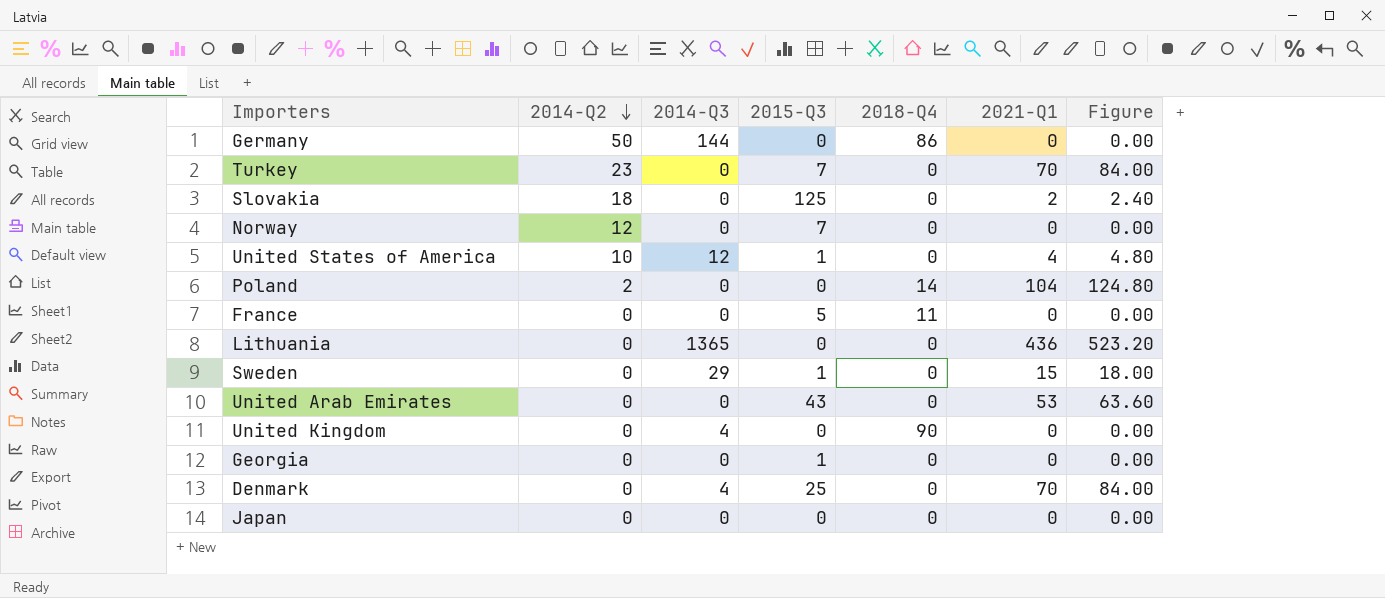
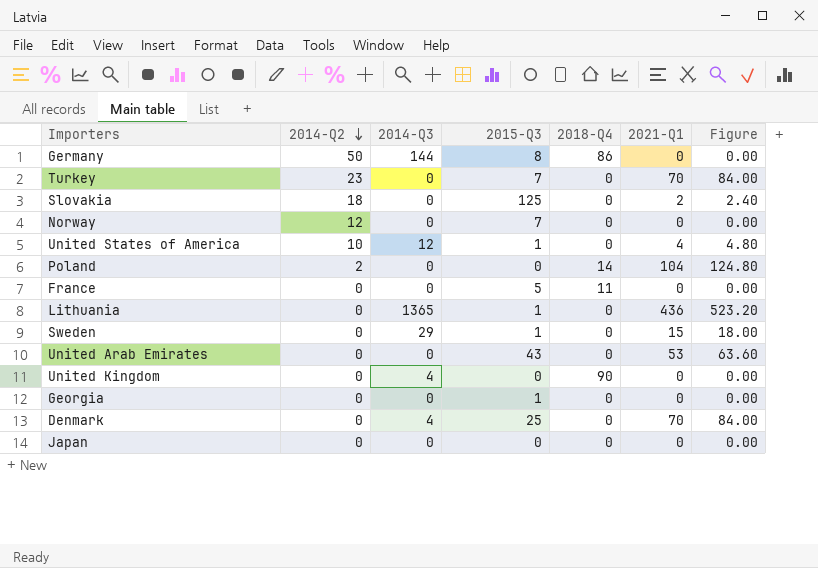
Germany | 2015-Q3: 0 -> 8
Lithuania | 2015-Q3: 0 -> 1

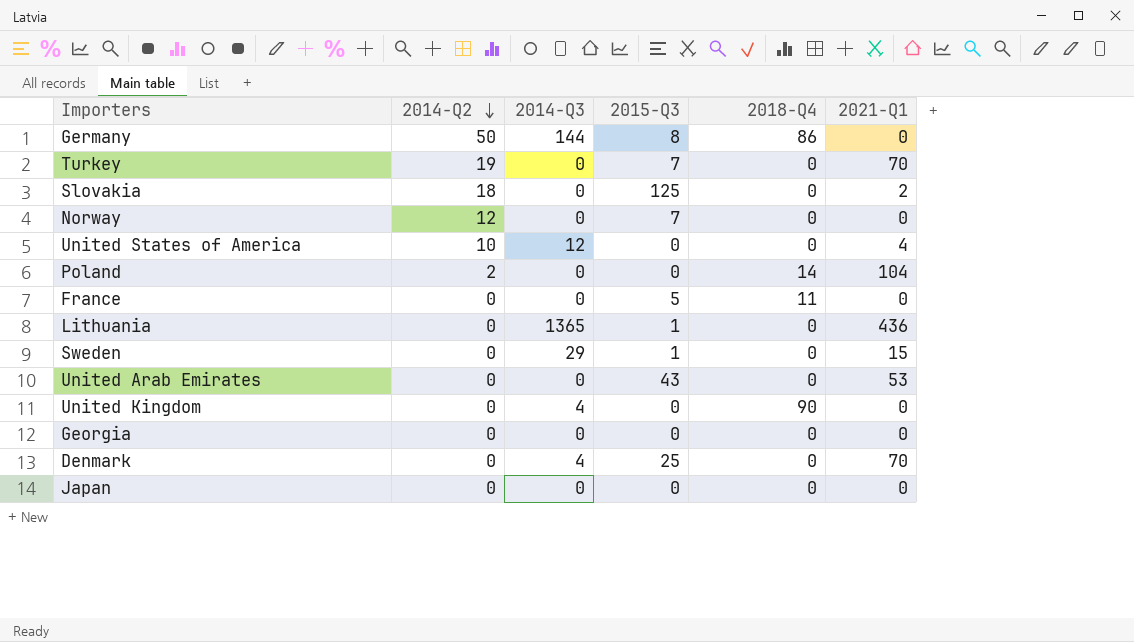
column Figure | formula: [2021-Q1] * 1.2 -> none
Turkey | 2014-Q2: 23 -> 19
United States of America | 2015-Q3: 1 -> 0
Georgia | 2015-Q3: 1 -> 0

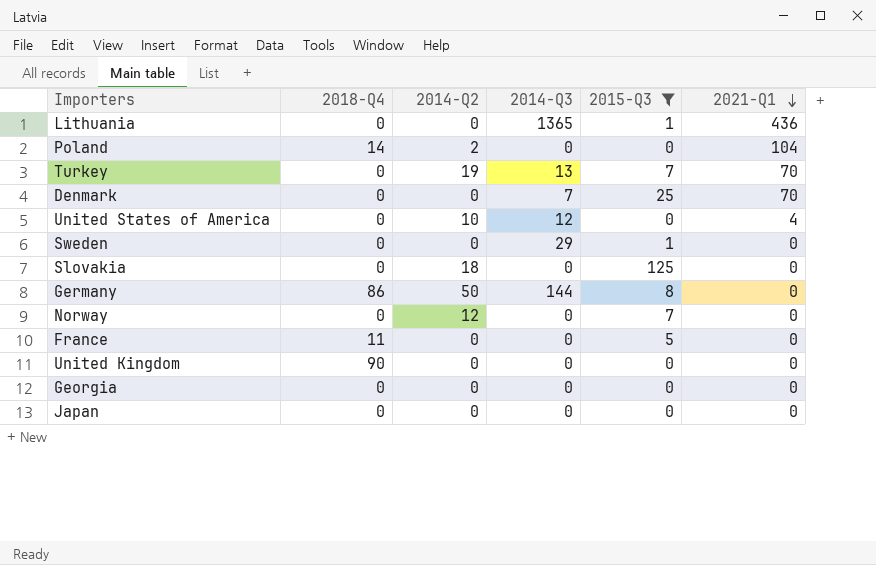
filter: none -> 2015-Q3 != 43
row order: 2014-Q2 descending -> 2021-Q1 descending
column 2018-Q4 | position: 5 -> 2
Turkey | 2014-Q3: 0 -> 13
Denmark | 2014-Q3: 4 -> 7
Sweden | 2021-Q1: 15 -> 0
Slovakia | 2021-Q1: 2 -> 0
United Kingdom | 2014-Q3: 4 -> 0

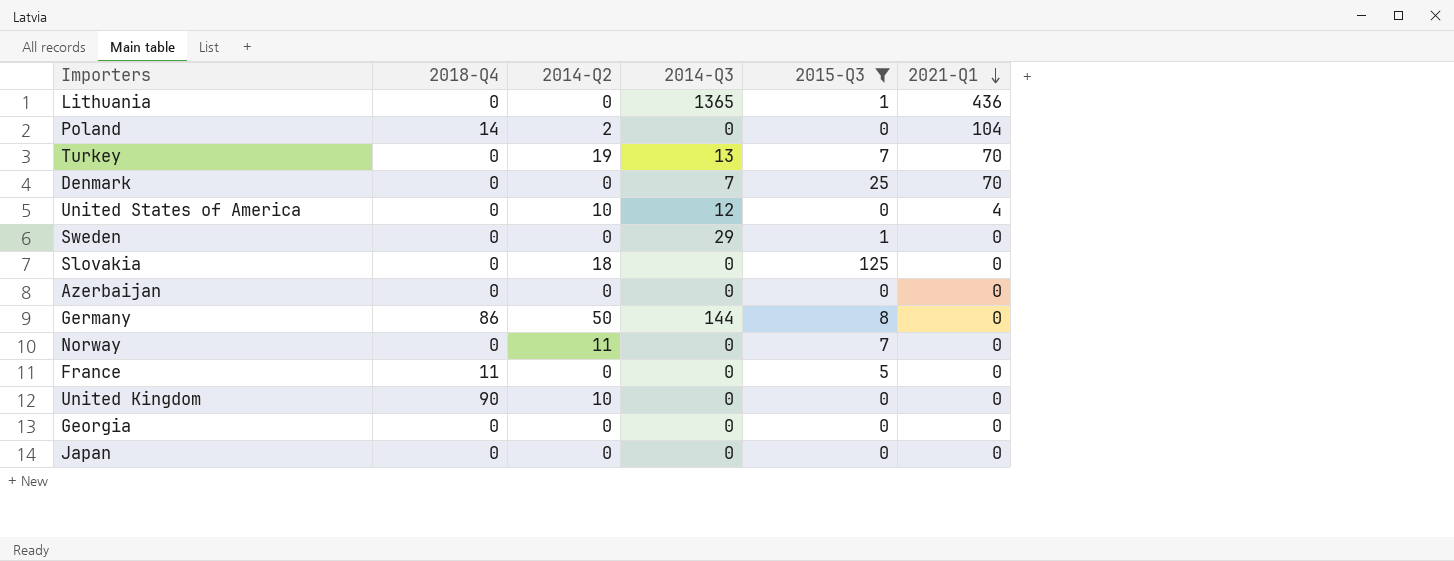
row Azerbaijan: none -> 0 | 0 | 0 | 0 | 0
Norway | 2014-Q2: 12 -> 11
United Kingdom | 2014-Q2: 0 -> 10

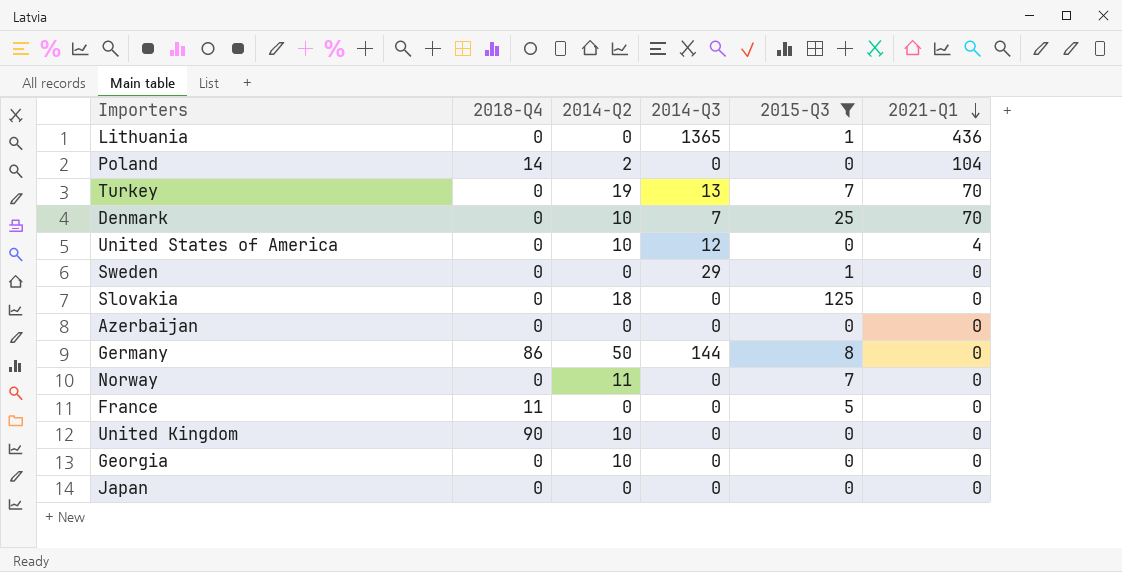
Denmark | 2014-Q2: 0 -> 10
Georgia | 2014-Q2: 0 -> 10

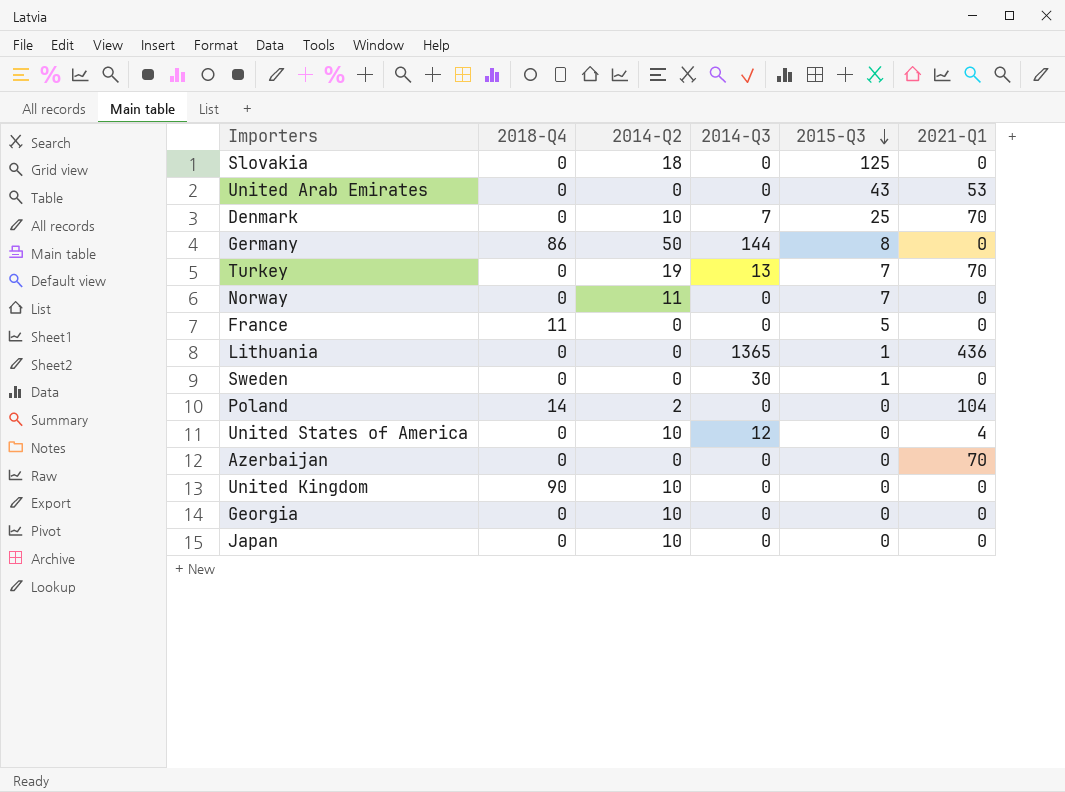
filter: 2015-Q3 != 43 -> none
row order: 2021-Q1 descending -> 2015-Q3 descending
Sweden | 2014-Q3: 29 -> 30
Azerbaijan | 2021-Q1: 0 -> 70
Japan | 2014-Q2: 0 -> 10

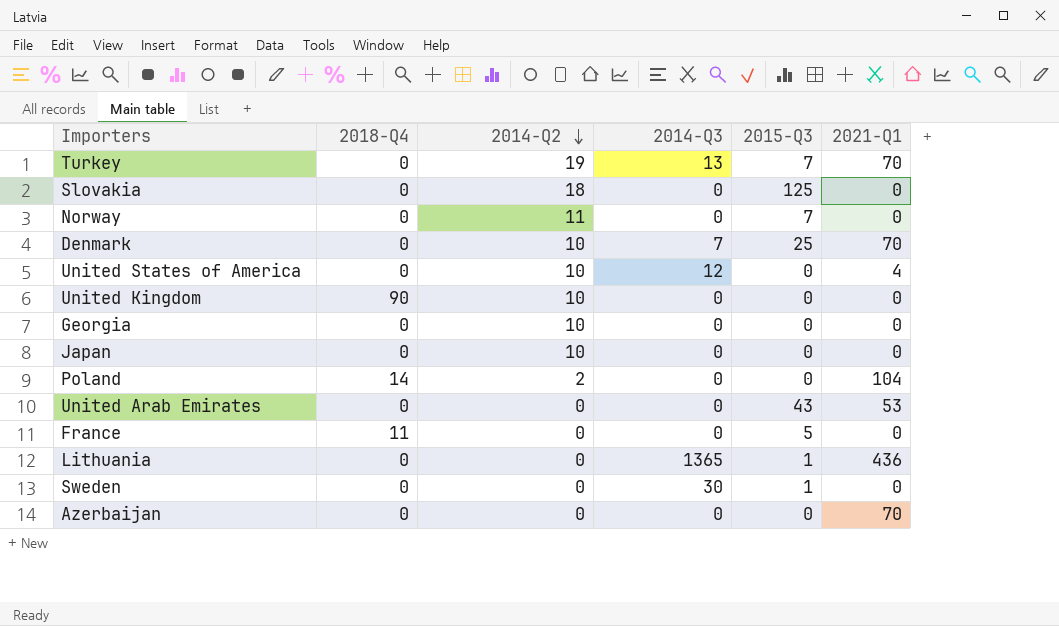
row order: 2015-Q3 descending -> 2014-Q2 descending
row Germany: 86 | 50 | 144 | 8 | 0 -> none

